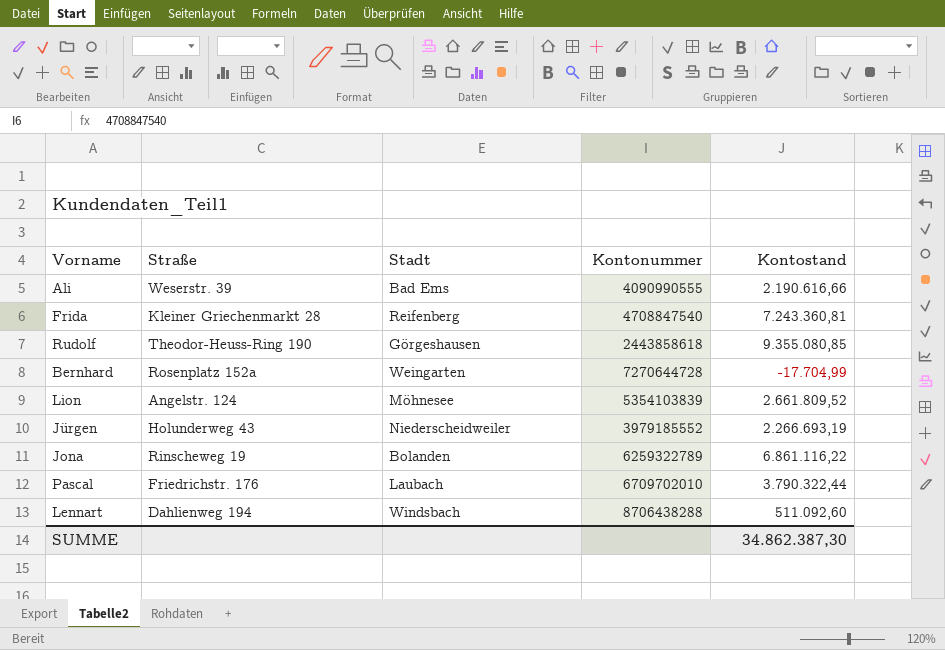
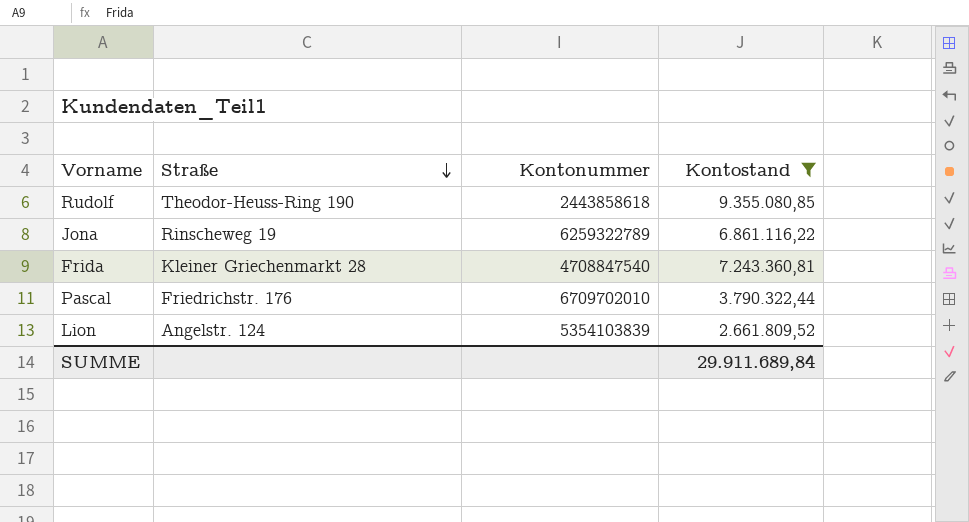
filter: none -> Kontostand >= 2.661.809,52
row order: none -> Straße descending
column Stadt | position: 3 -> none
SUMME | Kontostand: 34.862.387,30 -> 29.911.689,84

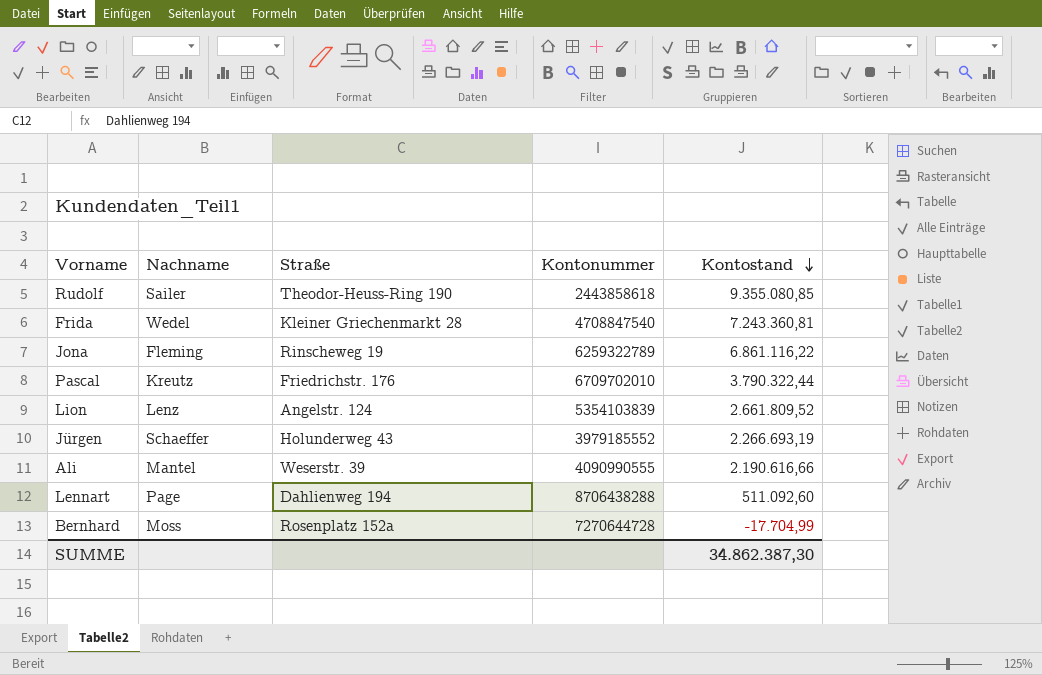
filter: Kontostand >= 2.661.809,52 -> none
row order: Straße descending -> Kontostand descending
column Nachname | position: none -> 2
SUMME | Kontostand: 29.911.689,84 -> 34.862.387,30

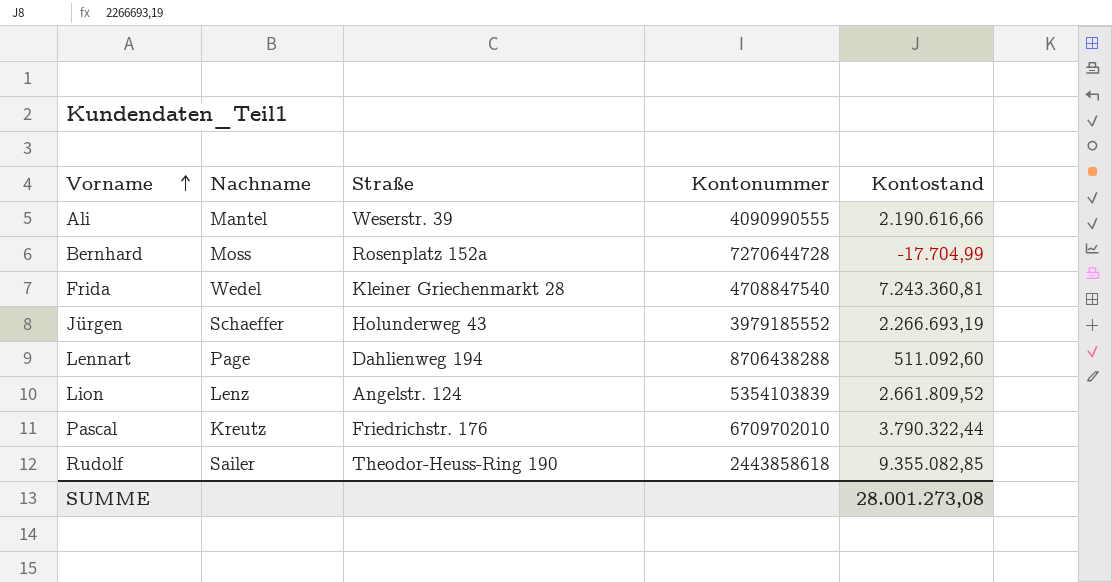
row order: Kontostand descending -> Vorname ascending
row Jona: Fleming | Rinscheweg 19 | 6259322789 | 6.861.116,22 -> none
Rudolf | Kontostand: 9.355.080,85 -> 9.355.082,85
SUMME | Kontostand: 34.862.387,30 -> 28.001.273,08

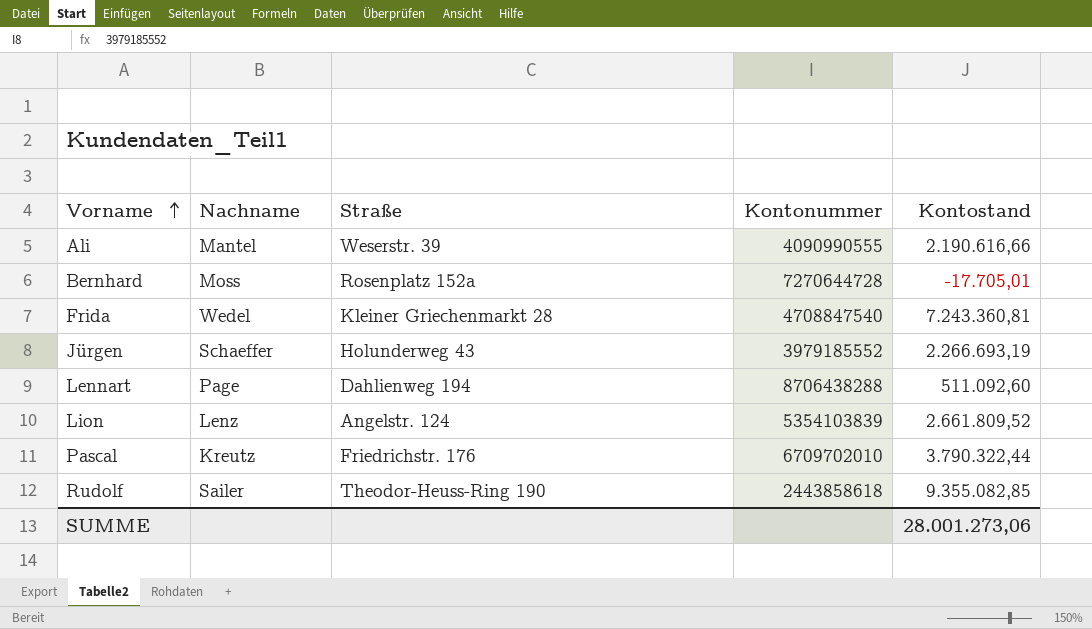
Bernhard | Kontostand: -17.704,99 -> -17.705,01
SUMME | Kontostand: 28.001.273,08 -> 28.001.273,06

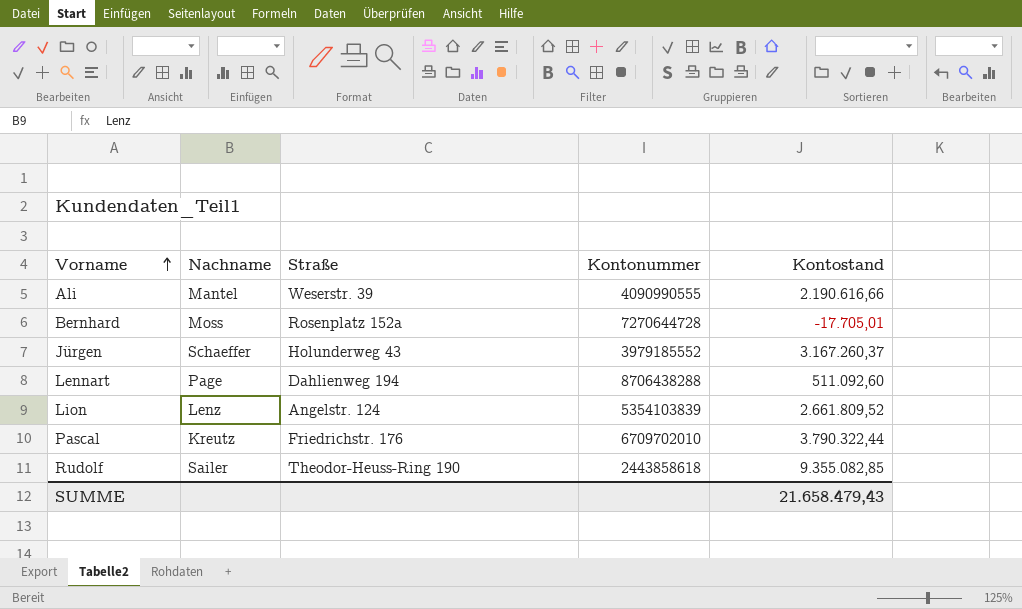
row Frida: Wedel | Kleiner Griechenmarkt 28 | 4708847540 | 7.243.360,81 -> none
Jürgen | Kontostand: 2.266.693,19 -> 3.167.260,37
SUMME | Kontostand: 28.001.273,06 -> 21.658.479,43

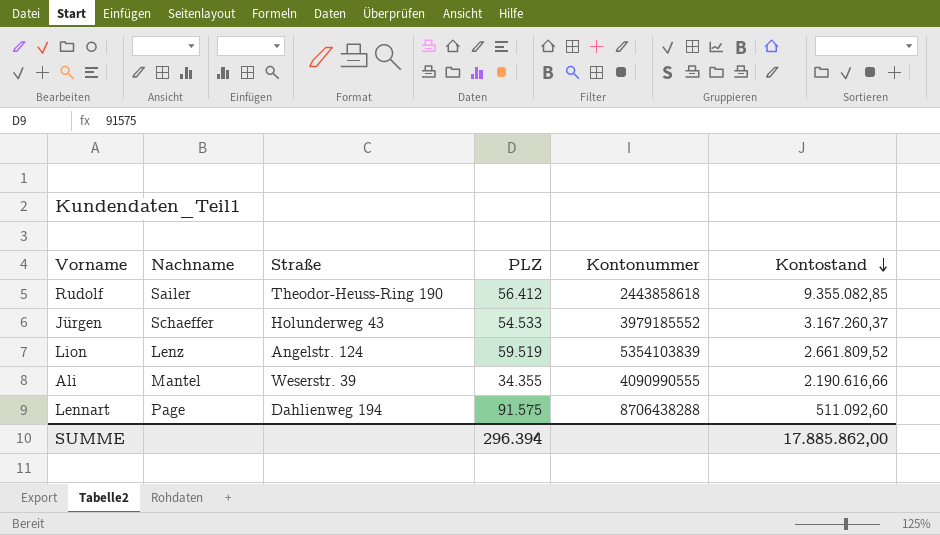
row order: Vorname ascending -> Kontostand descending
column PLZ | position: none -> 4
row Bernhard: Moss | Rosenplatz 152a | 7270644728 | -17.705,01 -> none
row Pascal: Kreutz | Friedrichstr. 176 | 6709702010 | 3.790.322,44 -> none
SUMME | Kontostand: 21.658.479,43 -> 17.885.862,00

